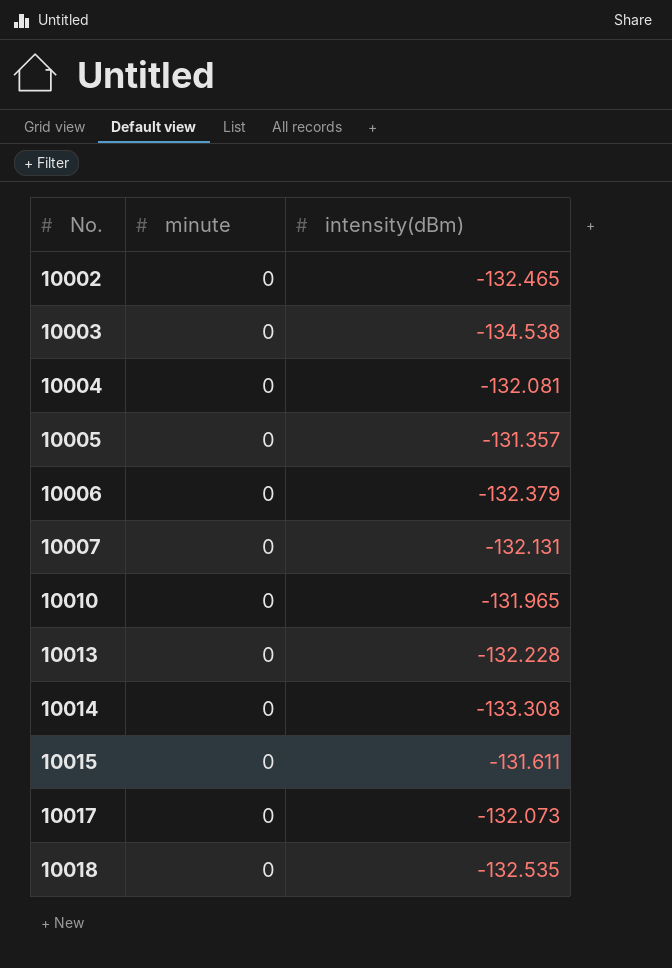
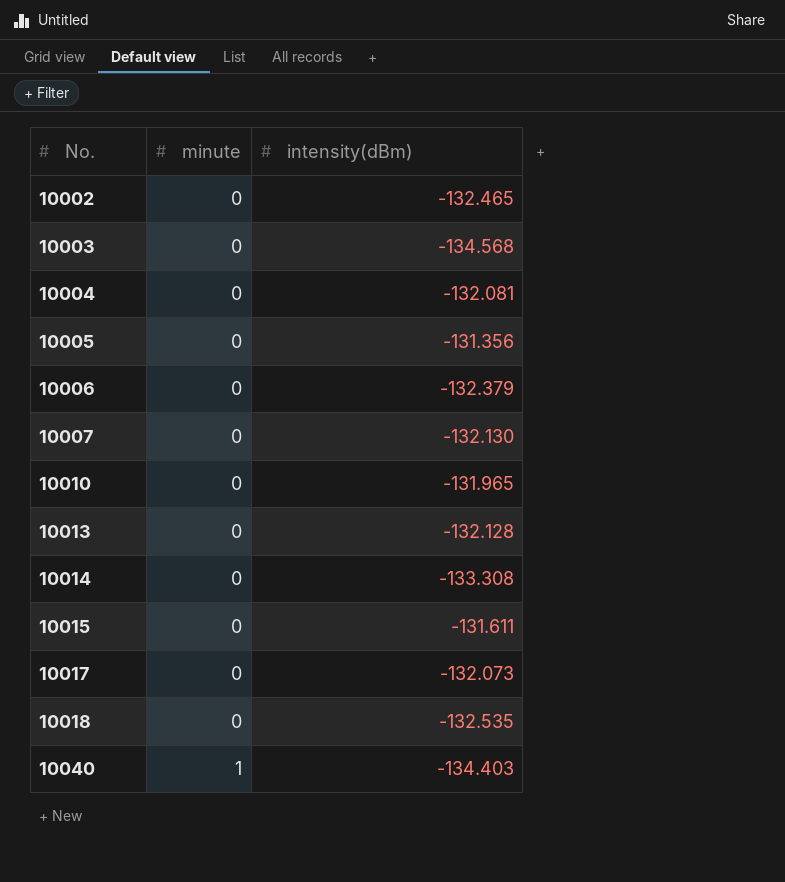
10003 | intensity(dBm): -134.538 -> -134.568
10005 | intensity(dBm): -131.357 -> -131.356
10007 | intensity(dBm): -132.131 -> -132.130
10013 | intensity(dBm): -132.228 -> -132.128
row 10040: none -> 1 | -134.403

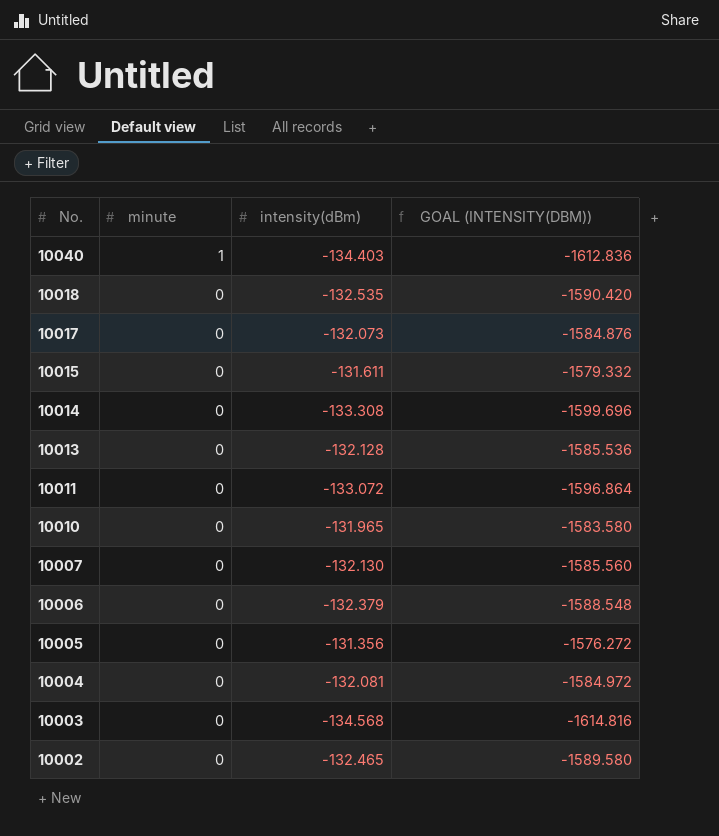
row order: No. ascending -> No. descending
column GOAL (INTENSITY(DBM)) | formula: none -> [intensity(dBm)] * 12
row 10011: none -> 0 | -133.072 | -1596.864

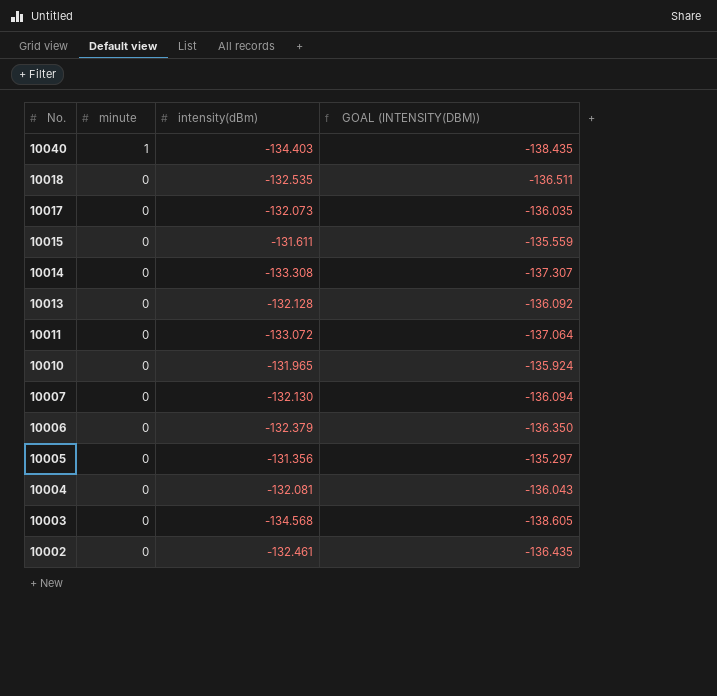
column GOAL (INTENSITY(DBM)) | formula: [intensity(dBm)] * 12 -> [intensity(dBm)] * 1.03
10002 | intensity(dBm): -132.465 -> -132.461

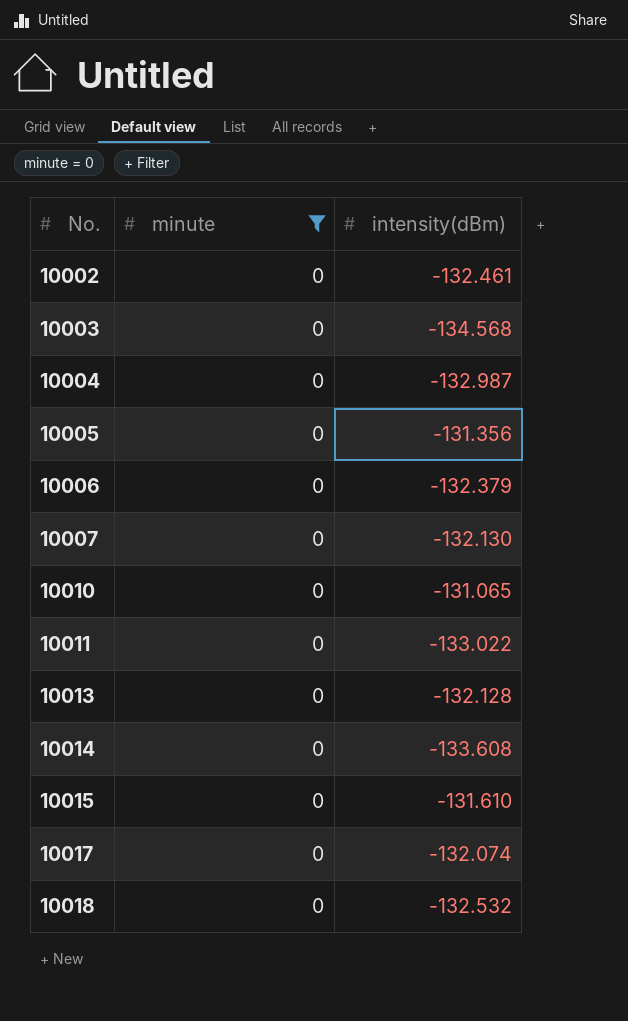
filter: none -> minute = 0
row order: No. descending -> No. ascending
column GOAL (INTENSITY(DBM)) | formula: [intensity(dBm)] * 1.03 -> none
10004 | intensity(dBm): -132.081 -> -132.987
10010 | intensity(dBm): -131.965 -> -131.065
10011 | intensity(dBm): -133.072 -> -133.022
10014 | intensity(dBm): -133.308 -> -133.608
10015 | intensity(dBm): -131.611 -> -131.610
10017 | intensity(dBm): -132.073 -> -132.074
10018 | intensity(dBm): -132.535 -> -132.532

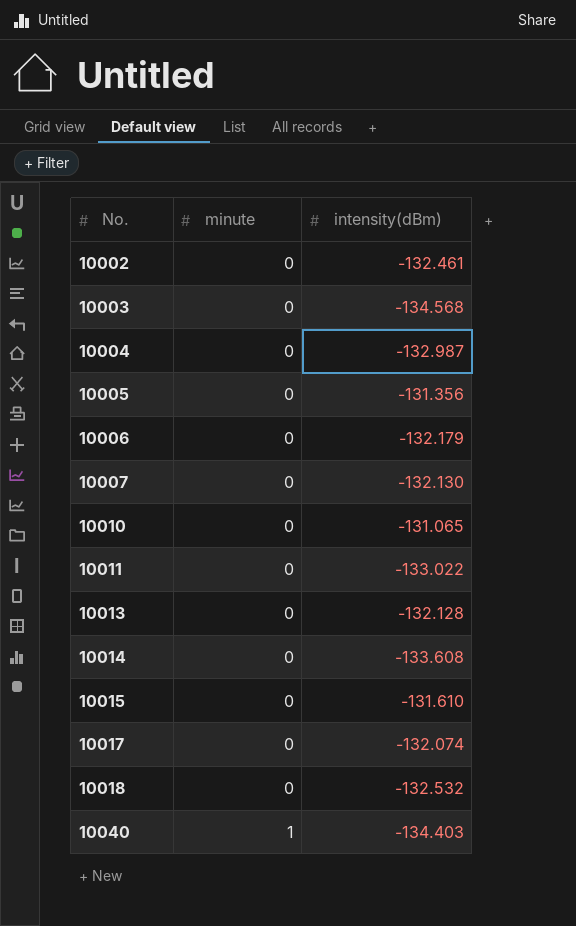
filter: minute = 0 -> none
10006 | intensity(dBm): -132.379 -> -132.179

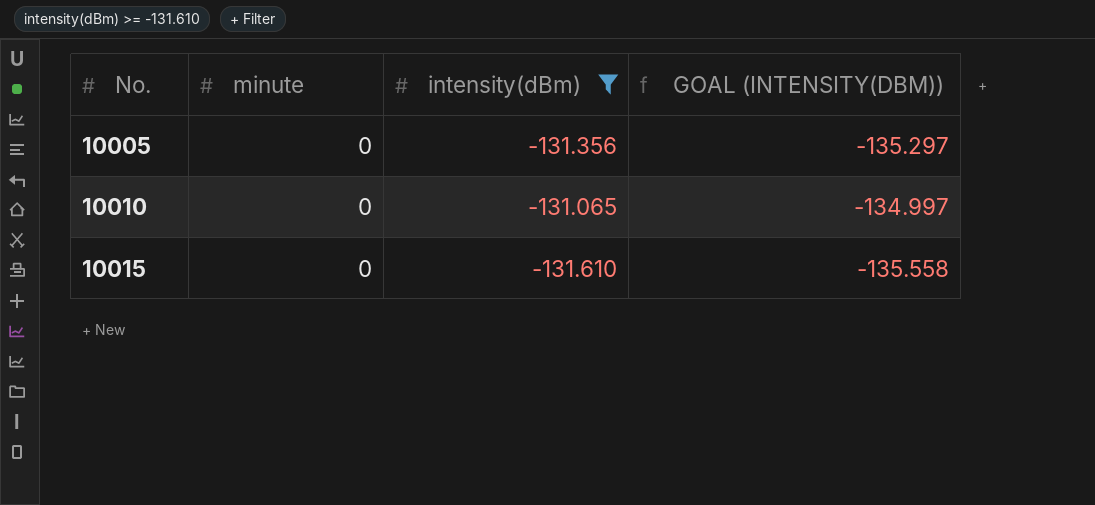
filter: none -> intensity(dBm) >= -131.610
column GOAL (INTENSITY(DBM)) | formula: none -> [intensity(dBm)] * 1.03

